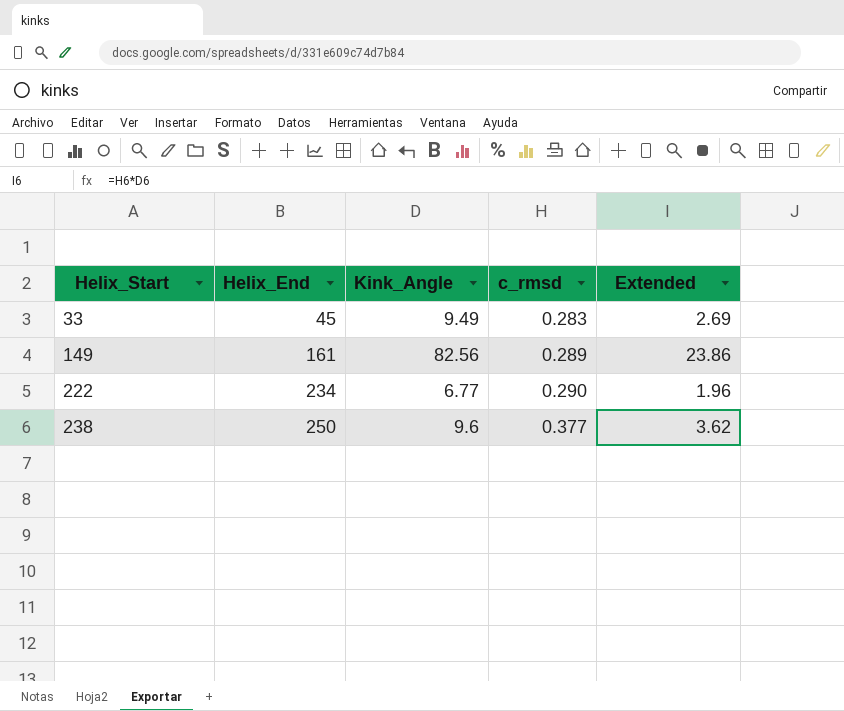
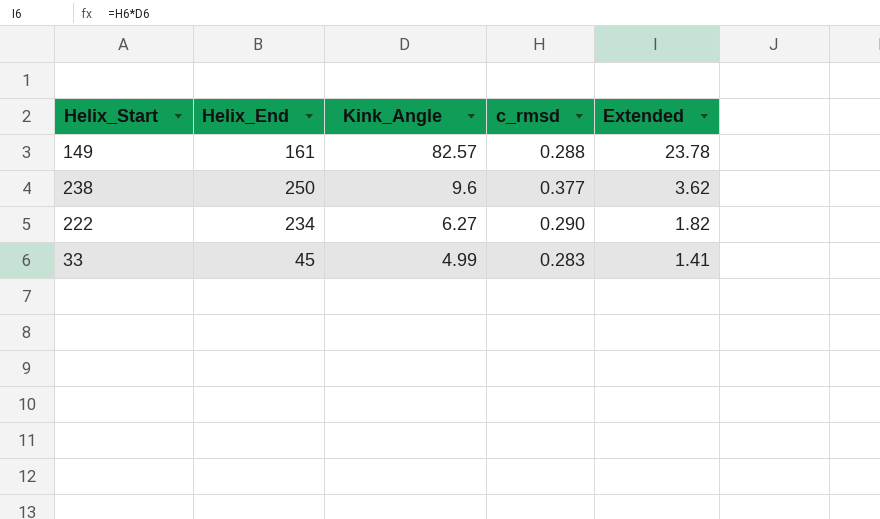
row order: Helix_Start ascending -> Kink_Angle descending
149 | Kink_Angle: 82.56 -> 82.57
149 | c_rmsd: 0.289 -> 0.288
149 | Extended: 23.86 -> 23.78
222 | Kink_Angle: 6.77 -> 6.27
222 | Extended: 1.96 -> 1.82
33 | Kink_Angle: 9.49 -> 4.99
33 | Extended: 2.69 -> 1.41

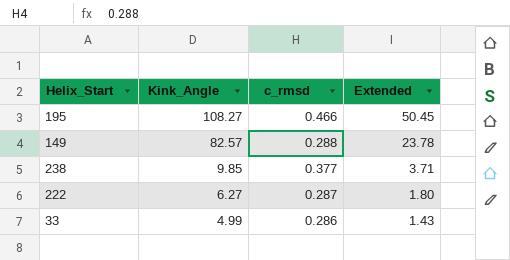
column Helix_End | position: 2 -> none
row 195: none -> 108.27 | 0.466 | 50.45
238 | Kink_Angle: 9.6 -> 9.85
238 | Extended: 3.62 -> 3.71
222 | c_rmsd: 0.290 -> 0.287
222 | Extended: 1.82 -> 1.80
33 | c_rmsd: 0.283 -> 0.286
33 | Extended: 1.41 -> 1.43

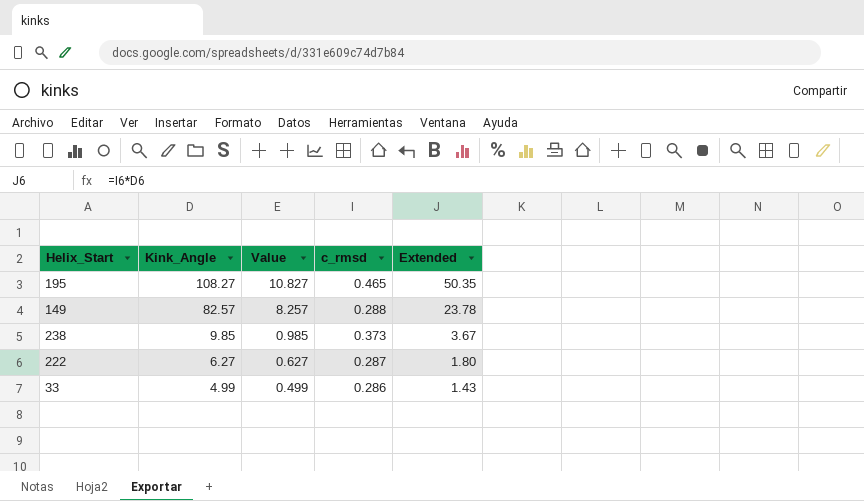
column Value | formula: none -> [Kink_Angle] * 0.1
195 | c_rmsd: 0.466 -> 0.465
195 | Extended: 50.45 -> 50.35
238 | c_rmsd: 0.377 -> 0.373
238 | Extended: 3.71 -> 3.67

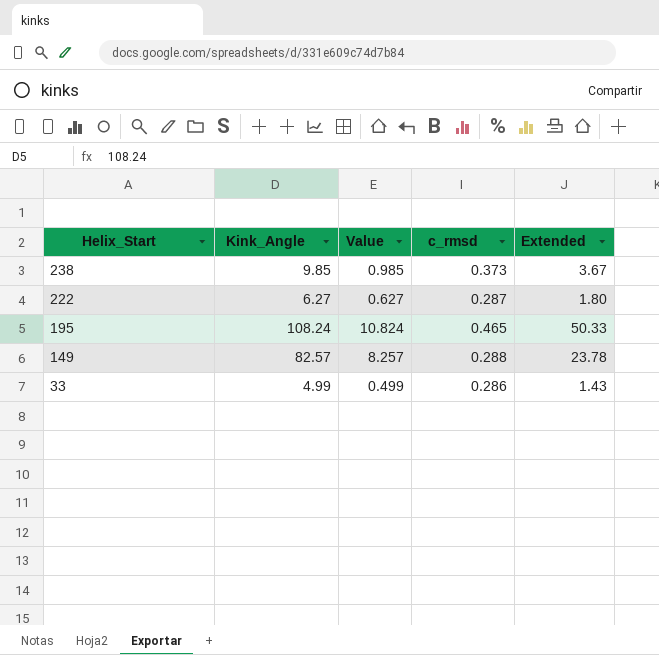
row order: Kink_Angle descending -> Helix_Start descending
195 | Kink_Angle: 108.27 -> 108.24
195 | Value: 10.827 -> 10.824
195 | Extended: 50.35 -> 50.33

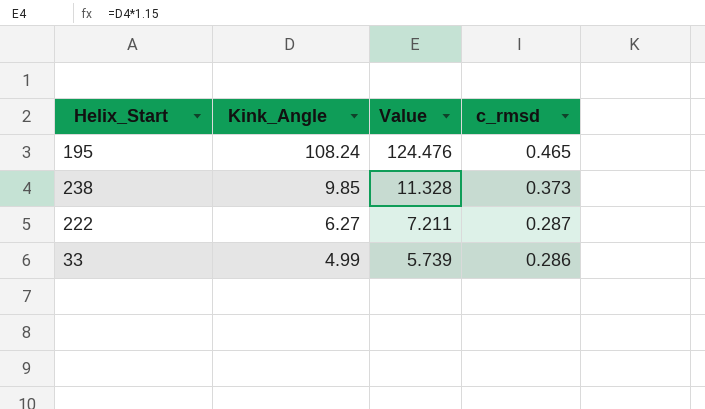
row order: Helix_Start descending -> Kink_Angle descending
column Extended | formula: [Kink_Angle] * [c_rmsd] -> none
column Value | formula: [Kink_Angle] * 0.1 -> [Kink_Angle] * 1.15
row 149: 82.57 | 8.257 | 0.288 | 23.78 -> none

